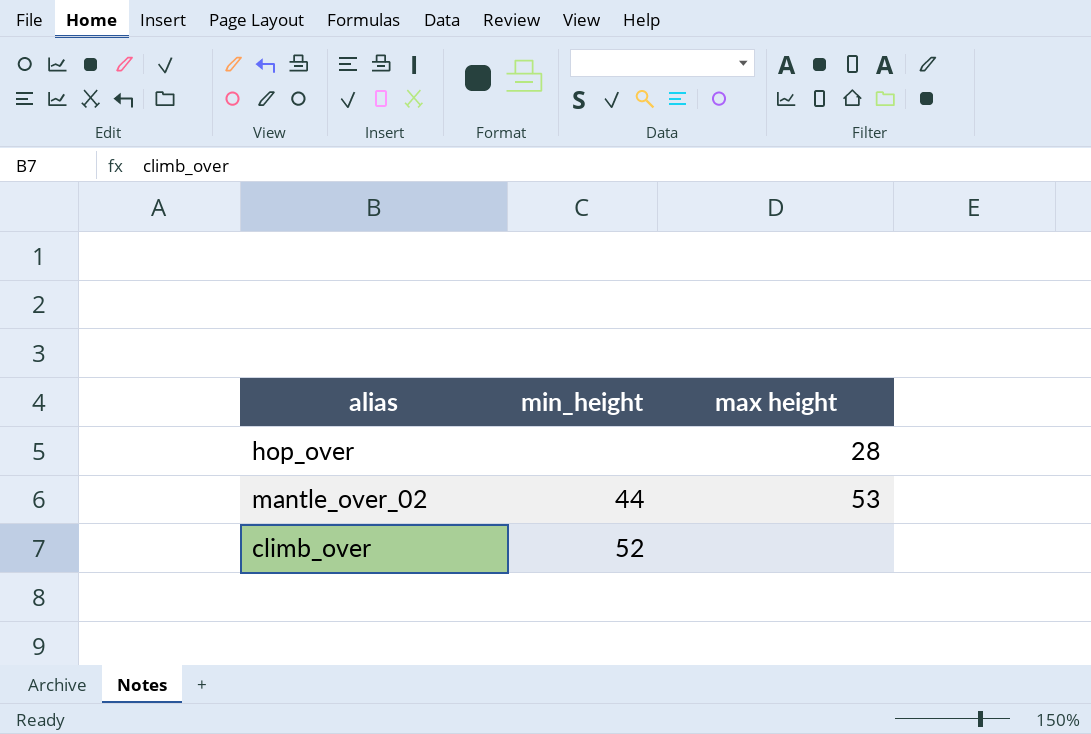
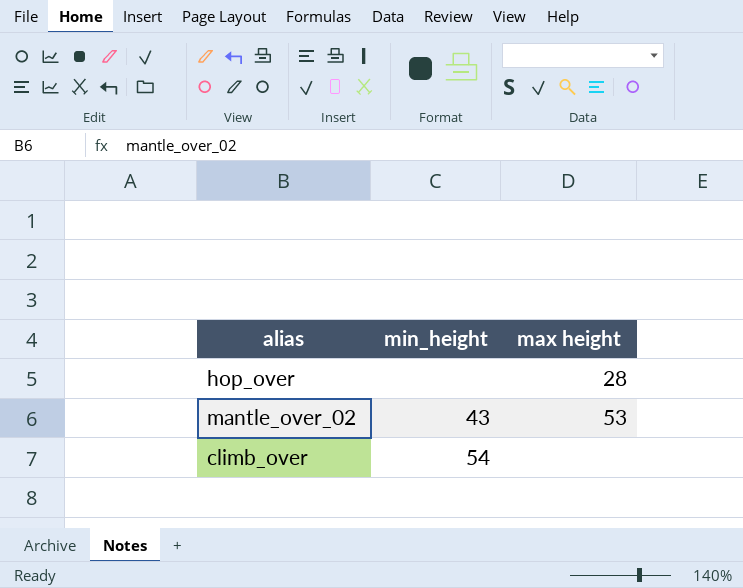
mantle_over_02 | min_height: 44 -> 43
climb_over | min_height: 52 -> 54

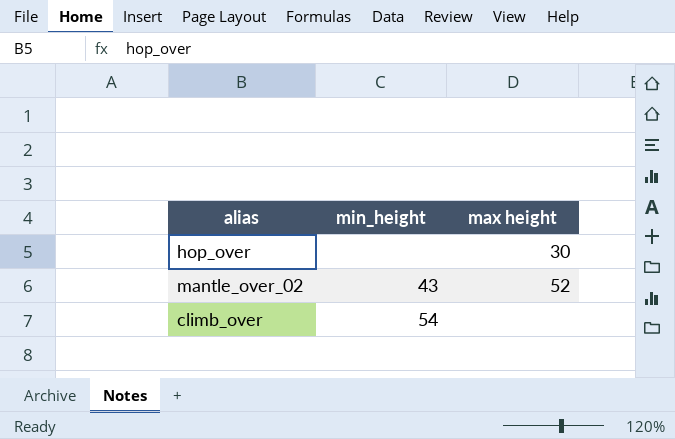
hop_over | max height: 28 -> 30
mantle_over_02 | max height: 53 -> 52

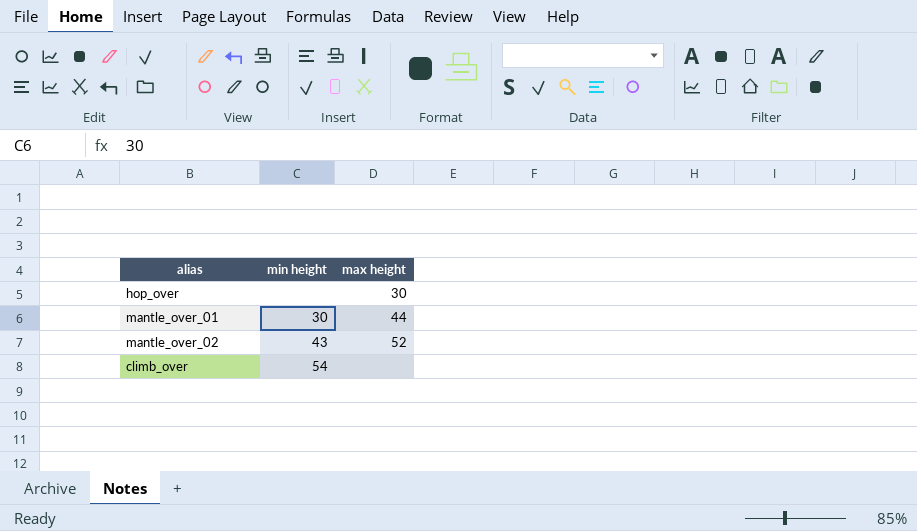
column name: min_height -> min height
row mantle_over_01: none -> 30 | 44

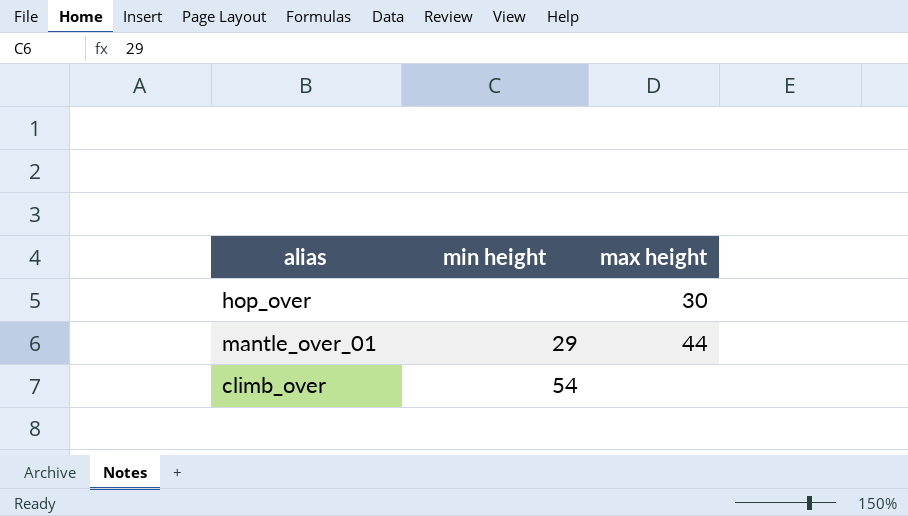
row mantle_over_02: 43 | 52 -> none
mantle_over_01 | min height: 30 -> 29

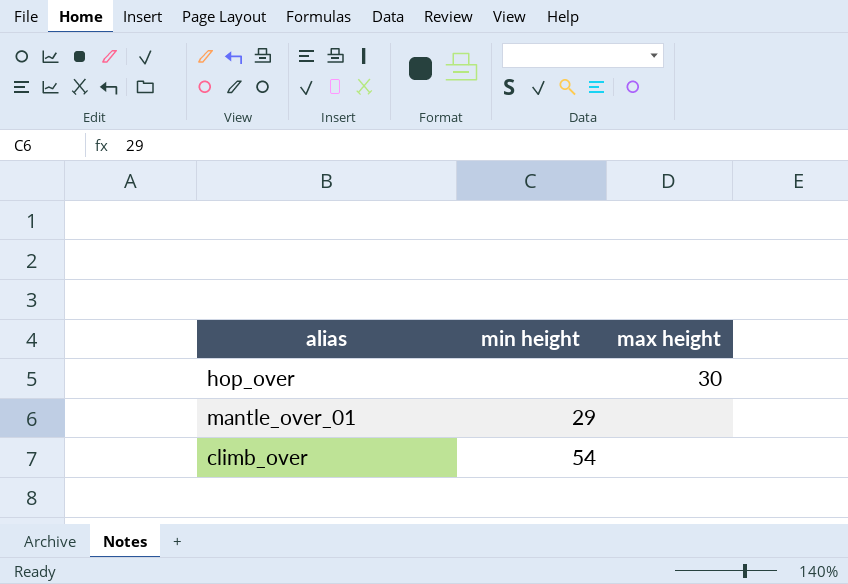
mantle_over_01 | max height: 44 -> none

